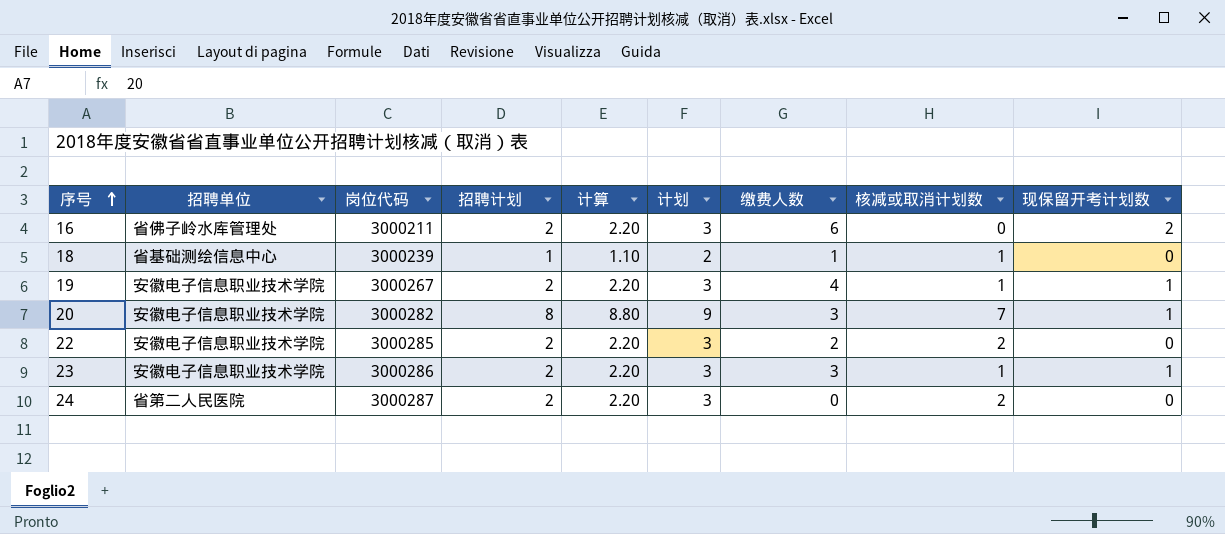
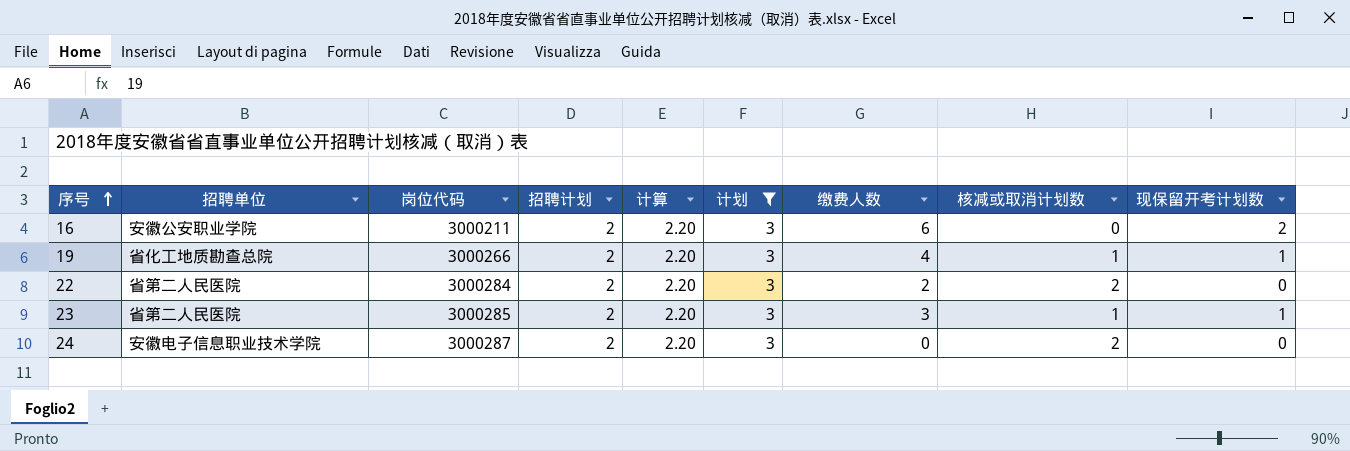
filter: none -> 计划 = 3
16 | 招聘单位: 省佛子岭水库管理处 -> 安徽公安职业学院
19 | 招聘单位: 安徽电子信息职业技术学院 -> 省化工地质勘查总院
19 | 岗位代码: 3000267 -> 3000266
22 | 招聘单位: 安徽电子信息职业技术学院 -> 省第二人民医院
22 | 岗位代码: 3000285 -> 3000284
23 | 招聘单位: 安徽电子信息职业技术学院 -> 省第二人民医院
23 | 岗位代码: 3000286 -> 3000285
24 | 招聘单位: 省第二人民医院 -> 安徽电子信息职业技术学院

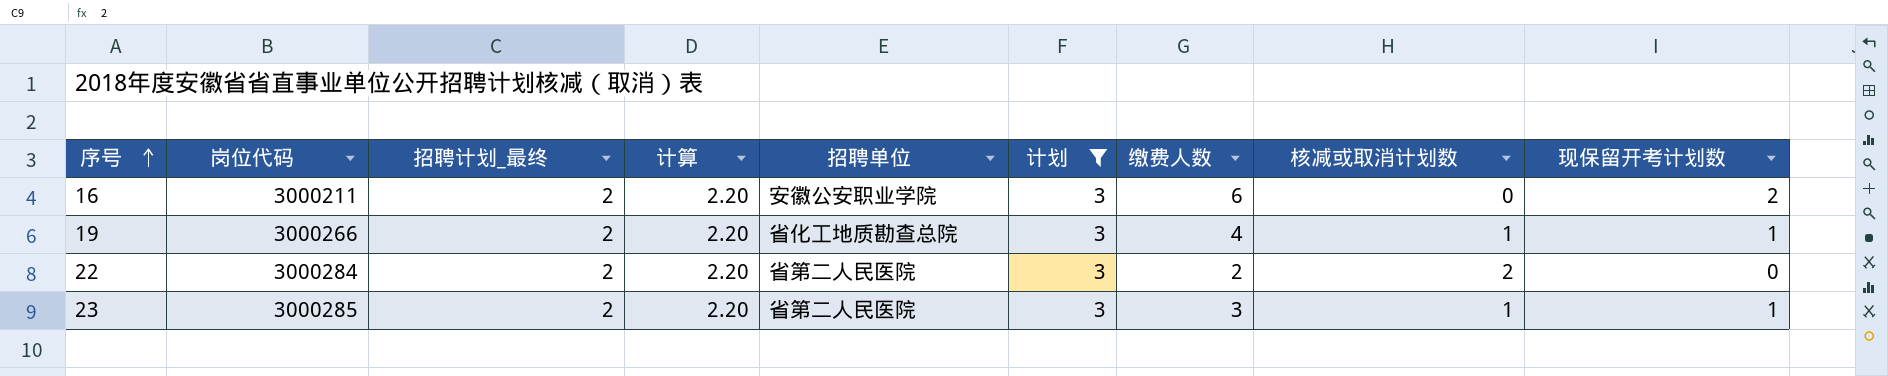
column name: 招聘计划 -> 招聘计划_最终
column 招聘单位 | position: 2 -> 5
row 24: 安徽电子信息职业技术学院 | 3000287 | 2 | 2.20 | 3 | 0 | 2 | 0 -> none

